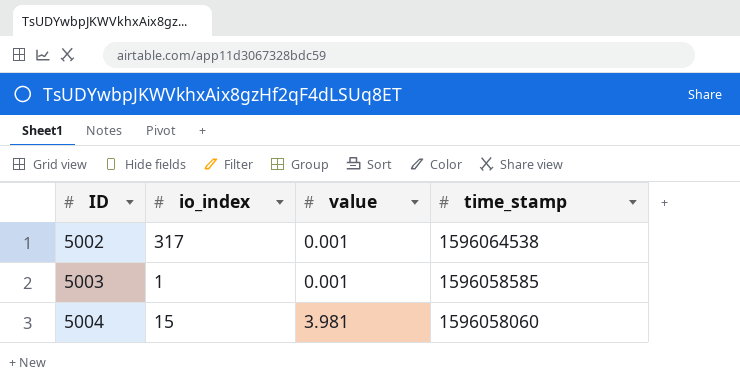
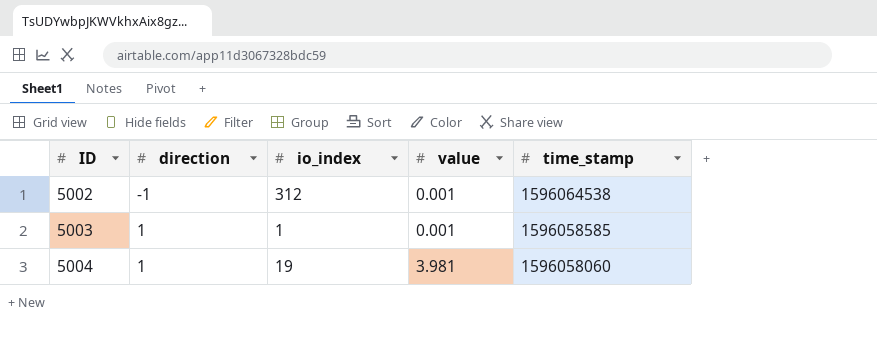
column direction | position: none -> 2
5002 | io_index: 317 -> 312
5004 | io_index: 15 -> 19

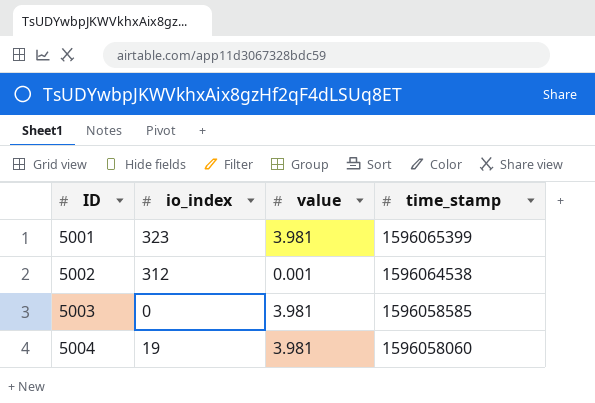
column direction | position: 2 -> none
row 5001: none -> 323 | 3.981 | 1596065399
5003 | io_index: 1 -> 0
5003 | value: 0.001 -> 3.981

